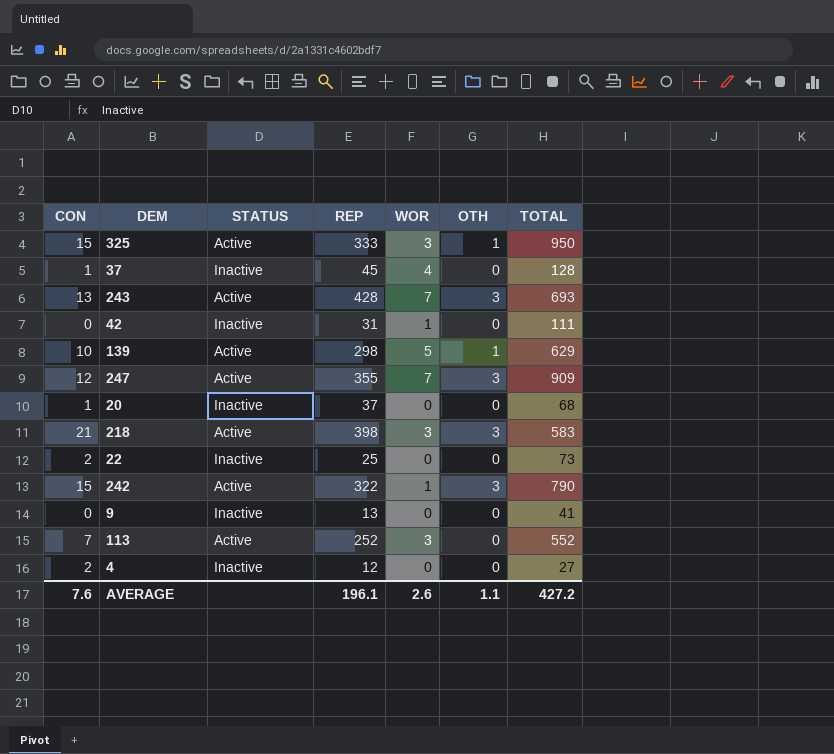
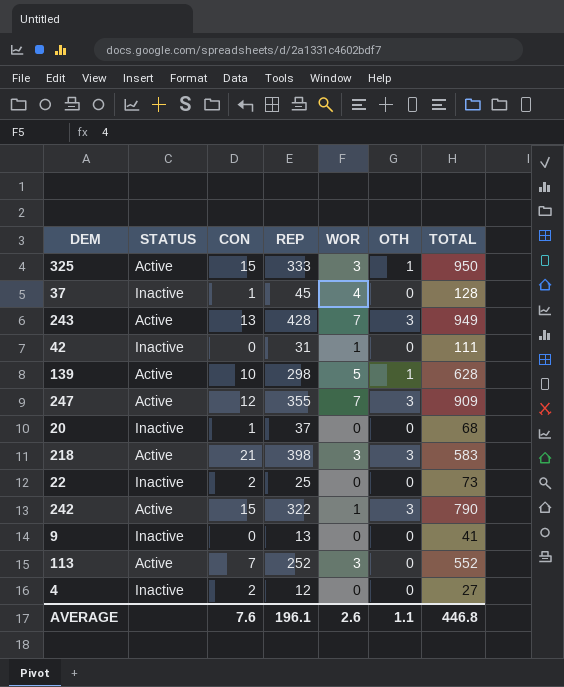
column CON | position: 1 -> 3
243 | TOTAL: 693 -> 949
139 | TOTAL: 629 -> 628
AVERAGE | TOTAL: 427.2 -> 446.8

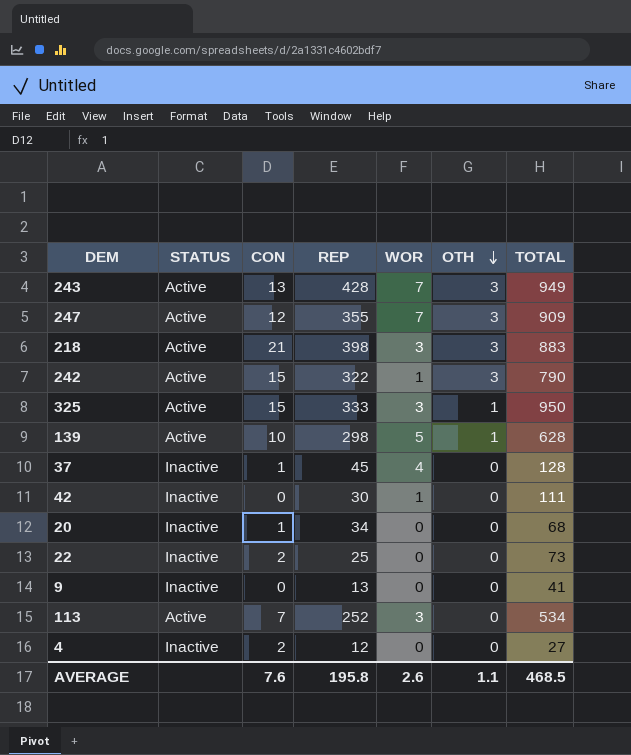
row order: none -> OTH descending
218 | TOTAL: 583 -> 883
42 | REP: 31 -> 30
20 | REP: 37 -> 34
113 | TOTAL: 552 -> 534
AVERAGE | REP: 196.1 -> 195.8
AVERAGE | TOTAL: 446.8 -> 468.5

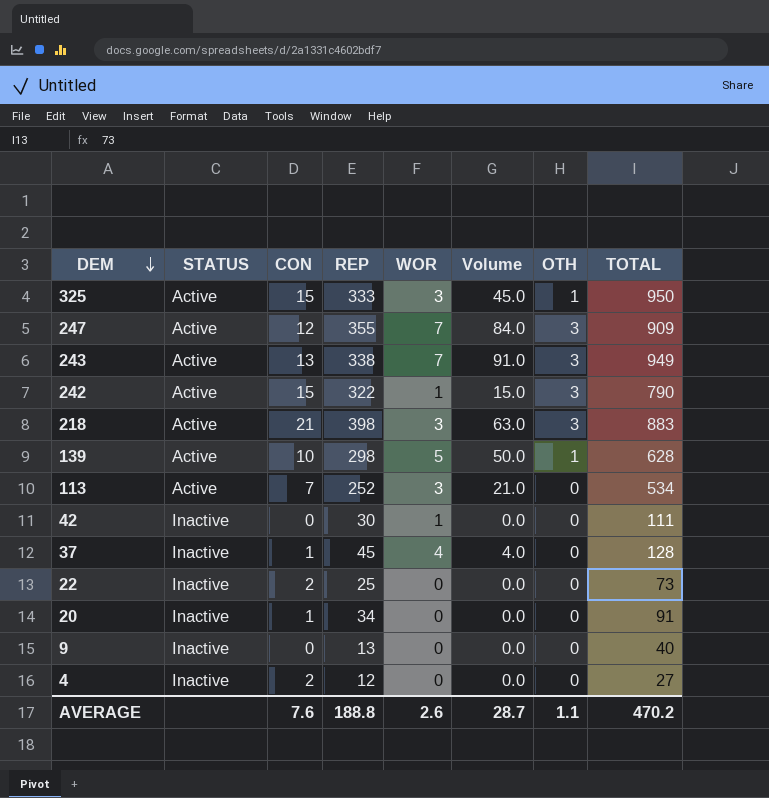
row order: OTH descending -> DEM descending
column Volume | formula: none -> [CON] * [WOR]
243 | REP: 428 -> 338
20 | TOTAL: 68 -> 91
9 | TOTAL: 41 -> 40
AVERAGE | REP: 195.8 -> 188.8
AVERAGE | TOTAL: 468.5 -> 470.2

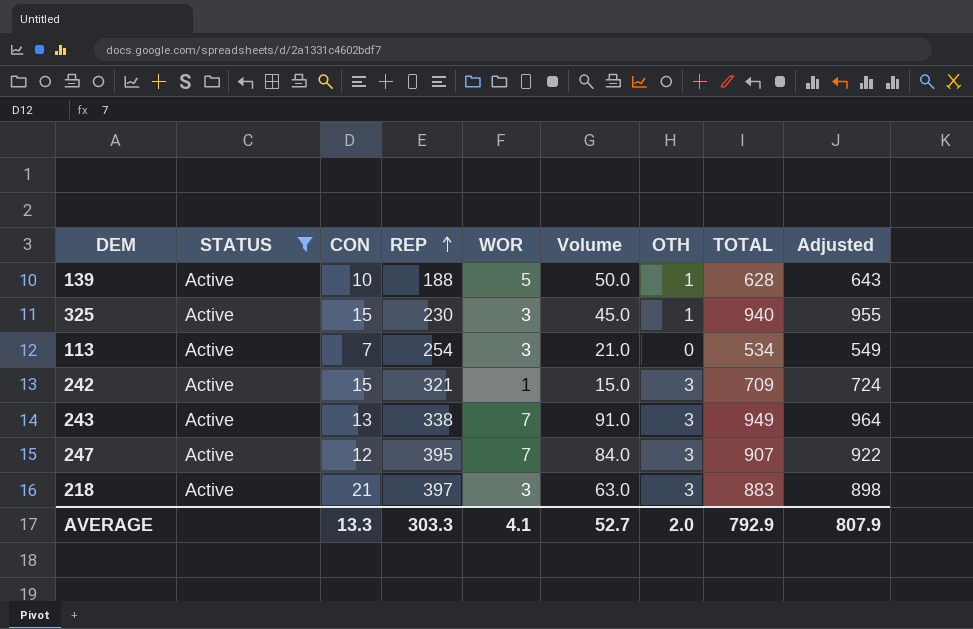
filter: none -> STATUS = Active
row order: DEM descending -> REP ascending
column Adjusted | formula: none -> [TOTAL] + 15
139 | REP: 298 -> 188
325 | REP: 333 -> 230
325 | TOTAL: 950 -> 940
113 | REP: 252 -> 254
242 | REP: 322 -> 321
242 | TOTAL: 790 -> 709
247 | REP: 355 -> 395
247 | TOTAL: 909 -> 907
218 | REP: 398 -> 397
AVERAGE | CON: 7.6 -> 13.3
AVERAGE | REP: 188.8 -> 303.3
AVERAGE | WOR: 2.6 -> 4.1
AVERAGE | Volume: 28.7 -> 52.7
AVERAGE | OTH: 1.1 -> 2.0
AVERAGE | TOTAL: 470.2 -> 792.9

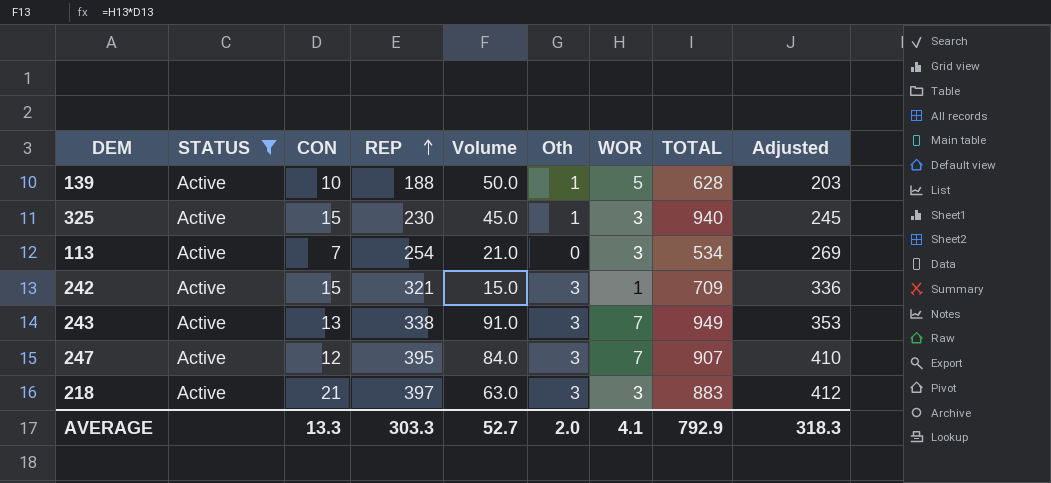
column name: OTH -> Oth
column WOR | position: 5 -> 7
column Adjusted | formula: [TOTAL] + 15 -> [REP] + 15
AVERAGE | Adjusted: 807.9 -> 318.3

